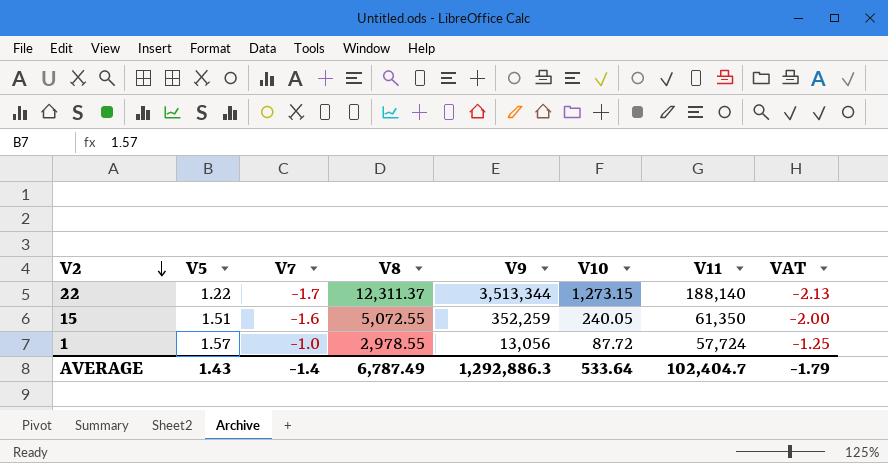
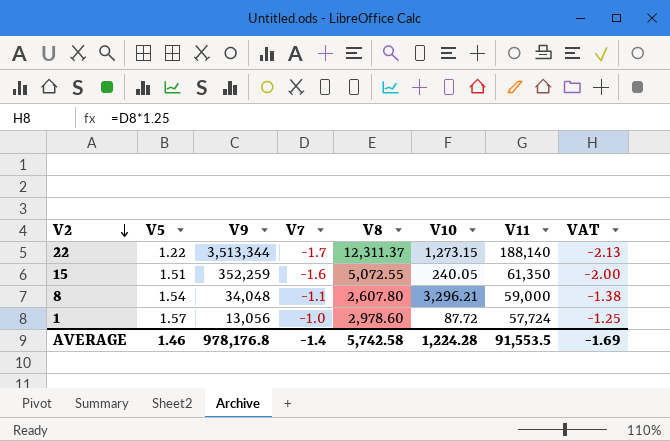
column V9 | position: 5 -> 3
row 8: none -> 1.54 | 34,048 | -1.1 | 2,607.80 | 3,296.21 | 59,000 | -1.38
1 | V8: 2,978.55 -> 2,978.60
AVERAGE | V5: 1.43 -> 1.46
AVERAGE | V9: 1,292,886.3 -> 978,176.8
AVERAGE | V8: 6,787.49 -> 5,742.58
AVERAGE | V10: 533.64 -> 1,224.28
AVERAGE | V11: 102,404.7 -> 91,553.5
AVERAGE | VAT: -1.79 -> -1.69

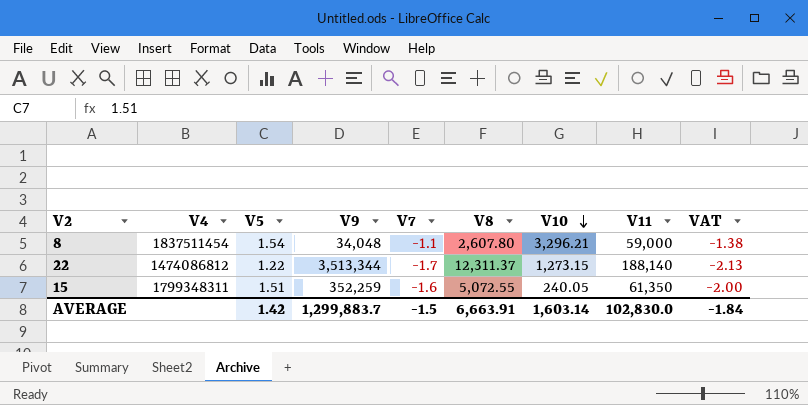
row order: V2 descending -> V10 descending
column V4 | position: none -> 2
row 1: 1.57 | 13,056 | -1.0 | 2,978.60 | 87.72 | 57,724 | -1.25 -> none
AVERAGE | V5: 1.46 -> 1.42
AVERAGE | V9: 978,176.8 -> 1,299,883.7
AVERAGE | V7: -1.4 -> -1.5
AVERAGE | V8: 5,742.58 -> 6,663.91
AVERAGE | V10: 1,224.28 -> 1,603.14
AVERAGE | V11: 91,553.5 -> 102,830.0
AVERAGE | VAT: -1.69 -> -1.84

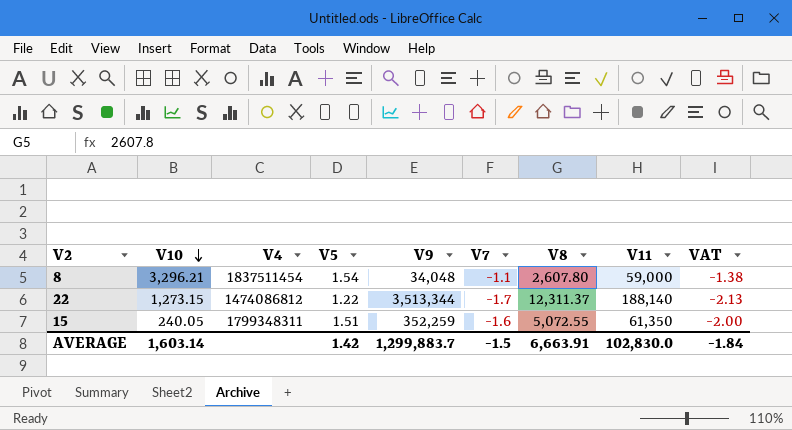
column V10 | position: 7 -> 2

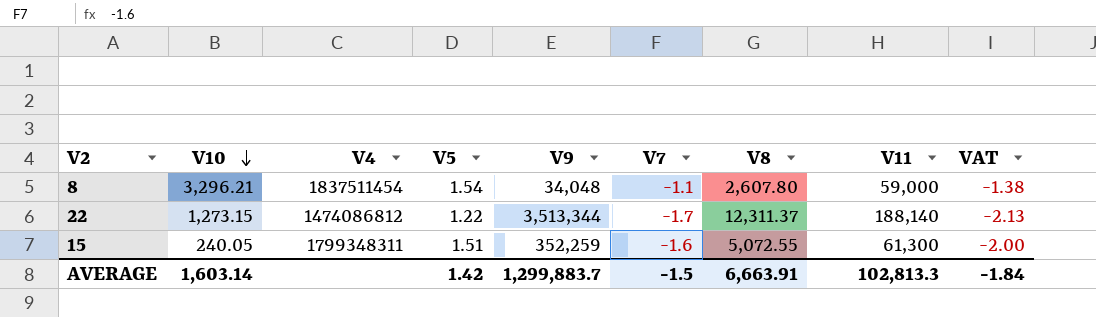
15 | V11: 61,350 -> 61,300
AVERAGE | V11: 102,830.0 -> 102,813.3

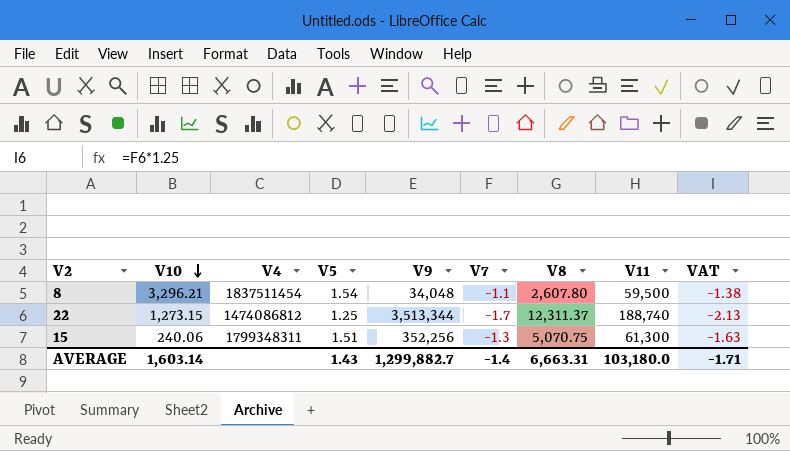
8 | V11: 59,000 -> 59,500
22 | V5: 1.22 -> 1.25
22 | V11: 188,140 -> 188,740
15 | V10: 240.05 -> 240.06
15 | V9: 352,259 -> 352,256
15 | V7: -1.6 -> -1.3
15 | V8: 5,072.55 -> 5,070.75
15 | VAT: -2.00 -> -1.63
AVERAGE | V5: 1.42 -> 1.43
AVERAGE | V9: 1,299,883.7 -> 1,299,882.7
AVERAGE | V7: -1.5 -> -1.4
AVERAGE | V8: 6,663.91 -> 6,663.31
AVERAGE | V11: 102,813.3 -> 103,180.0
AVERAGE | VAT: -1.84 -> -1.71

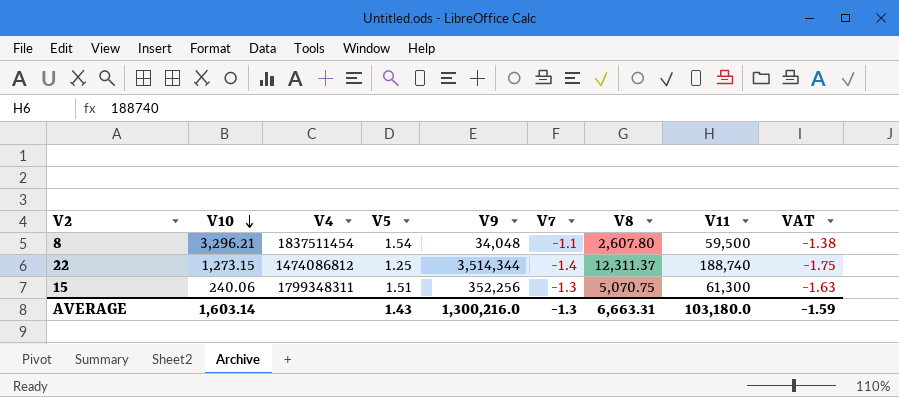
22 | V9: 3,513,344 -> 3,514,344
22 | V7: -1.7 -> -1.4
22 | VAT: -2.13 -> -1.75
AVERAGE | V9: 1,299,882.7 -> 1,300,216.0
AVERAGE | V7: -1.4 -> -1.3
AVERAGE | VAT: -1.71 -> -1.59

